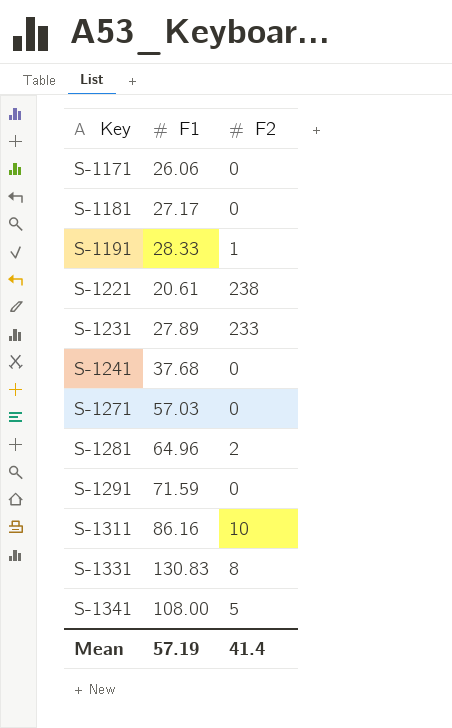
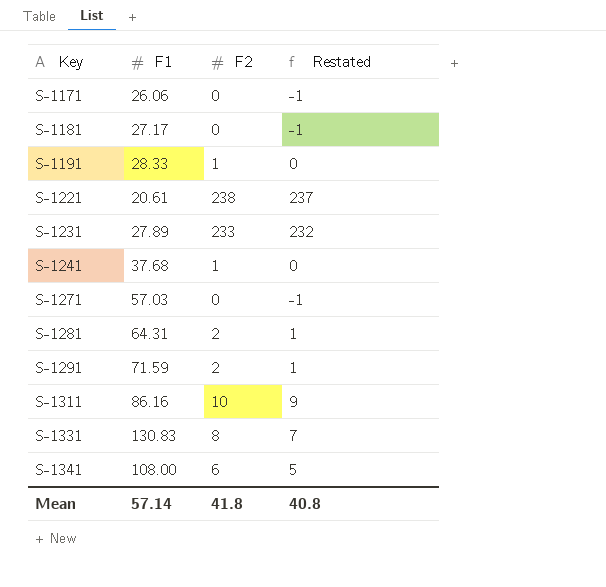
column Restated | formula: none -> [F2] - 1
S-1241 | F2: 0 -> 1
S-1281 | F1: 64.96 -> 64.31
S-1291 | F2: 0 -> 2
S-1341 | F2: 5 -> 6
Mean | F1: 57.19 -> 57.14
Mean | F2: 41.4 -> 41.8

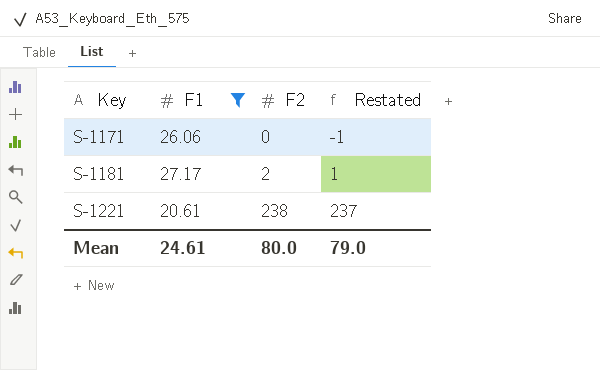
filter: none -> F1 <= 27.17
S-1181 | F2: 0 -> 2
S-1181 | Restated: -1 -> 1
Mean | F1: 57.14 -> 24.61
Mean | F2: 41.8 -> 80.0
Mean | Restated: 40.8 -> 79.0

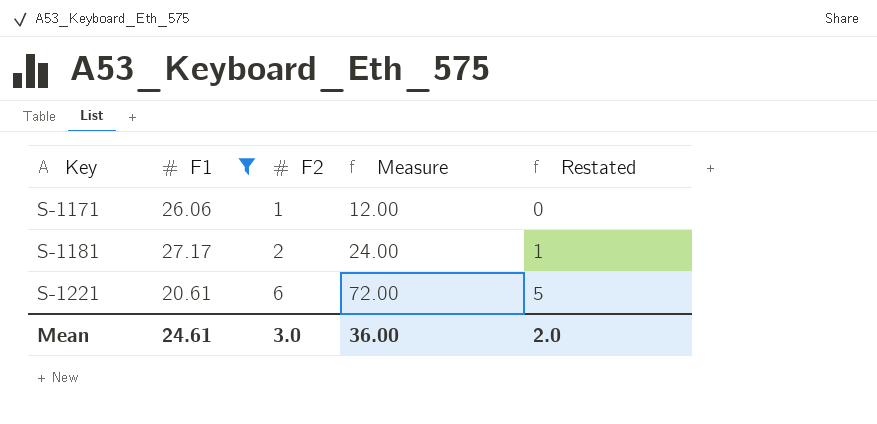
column Measure | formula: none -> [F2] * 12
S-1171 | F2: 0 -> 1
S-1171 | Restated: -1 -> 0
S-1221 | F2: 238 -> 6
S-1221 | Restated: 237 -> 5
Mean | F2: 80.0 -> 3.0
Mean | Restated: 79.0 -> 2.0

